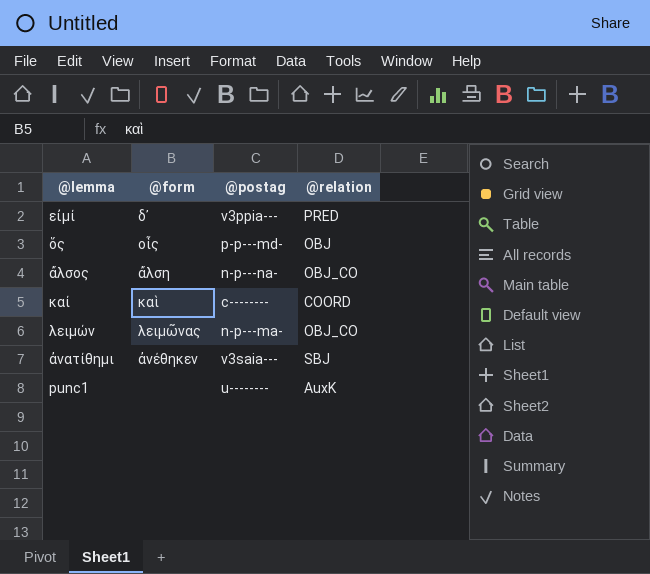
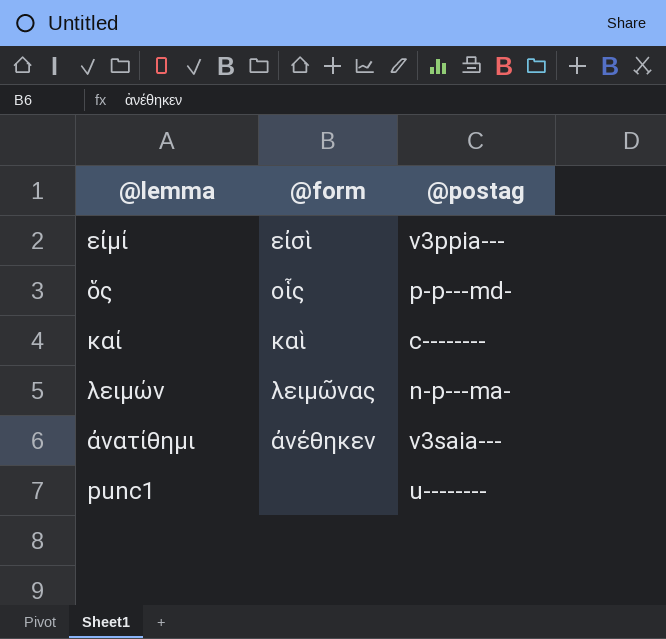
column @relation | position: 4 -> none
row ἄλσος: ἄλση | n-p---na- | OBJ_CO -> none
εἰμί | @form: δ᾽ -> εἰσὶ

